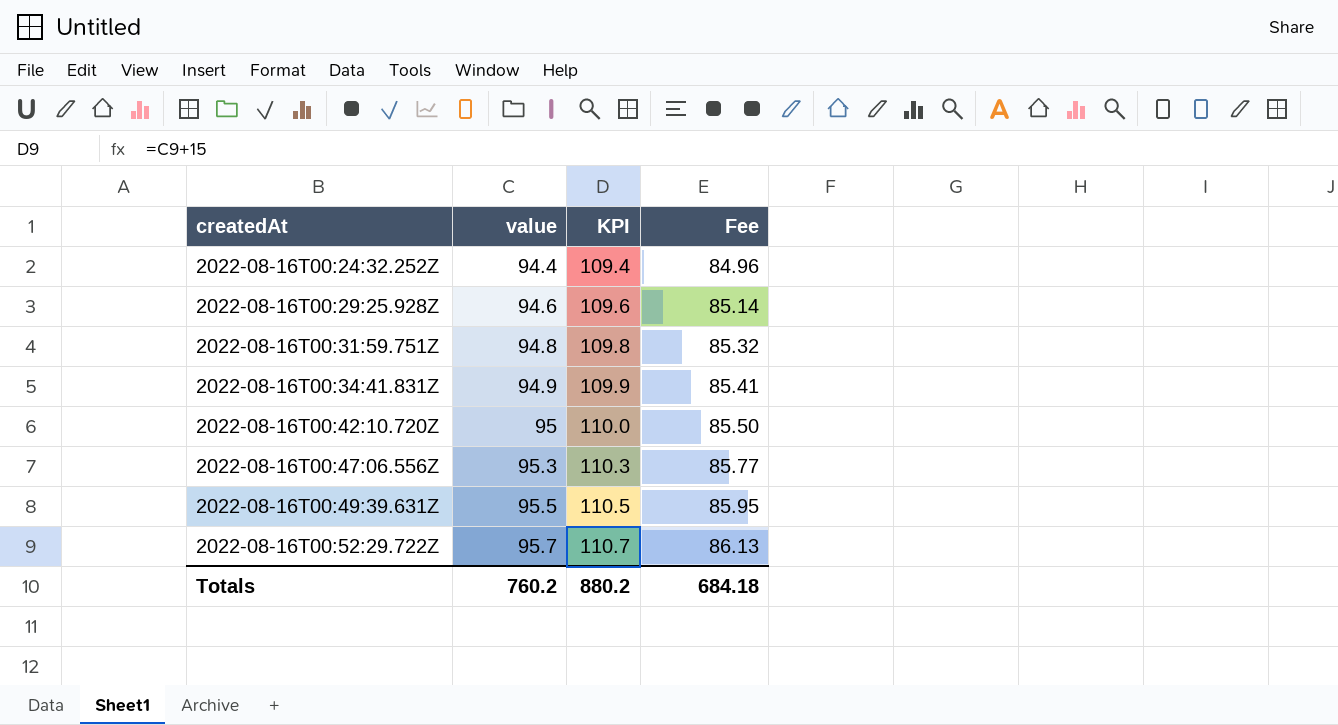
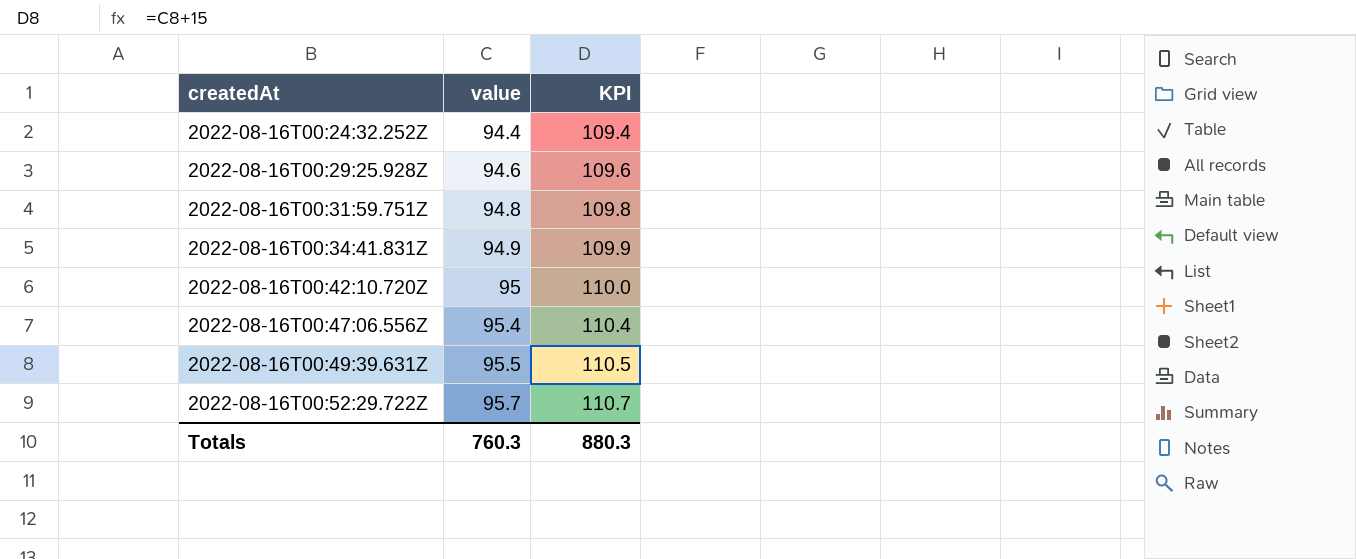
column Fee | formula: [value] * 0.9 -> none
2022-08-16T00:47:06.556Z | value: 95.3 -> 95.4
2022-08-16T00:47:06.556Z | KPI: 110.3 -> 110.4
Totals | value: 760.2 -> 760.3
Totals | KPI: 880.2 -> 880.3

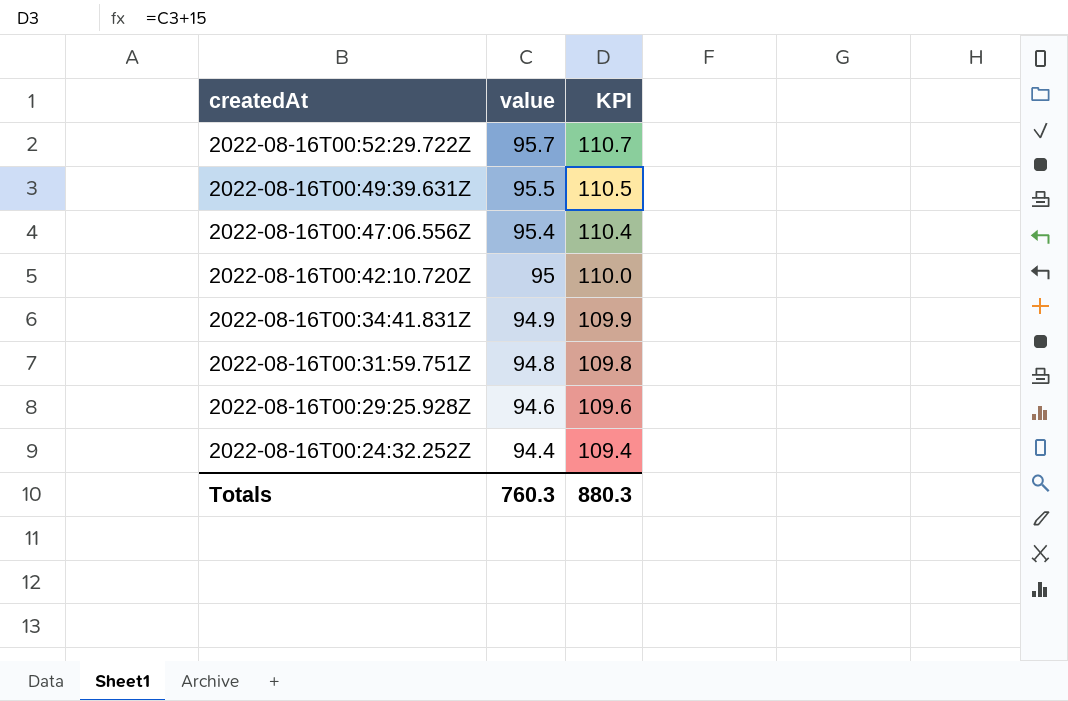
row order: createdAt ascending -> createdAt descending

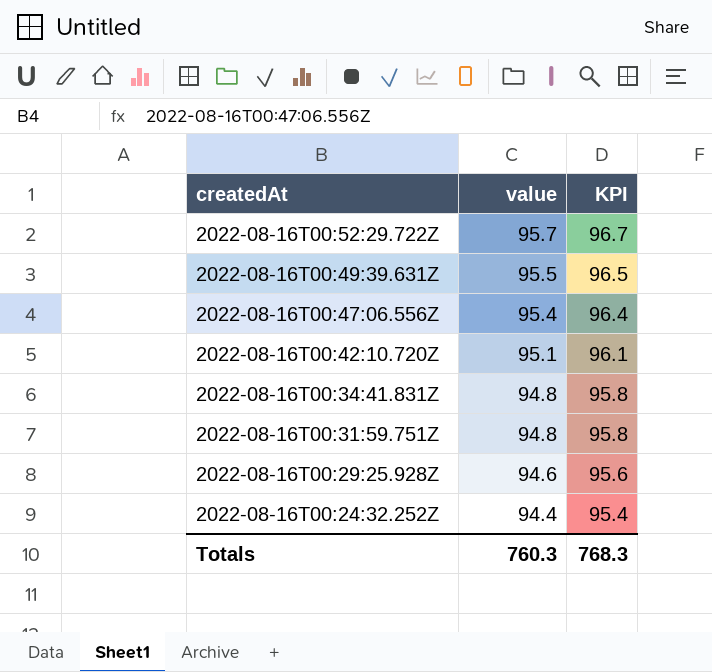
column KPI | formula: [value] + 15 -> [value] + 1
2022-08-16T00:42:10.720Z | value: 95 -> 95.1
2022-08-16T00:34:41.831Z | value: 94.9 -> 94.8
Totals | KPI: 880.3 -> 768.3

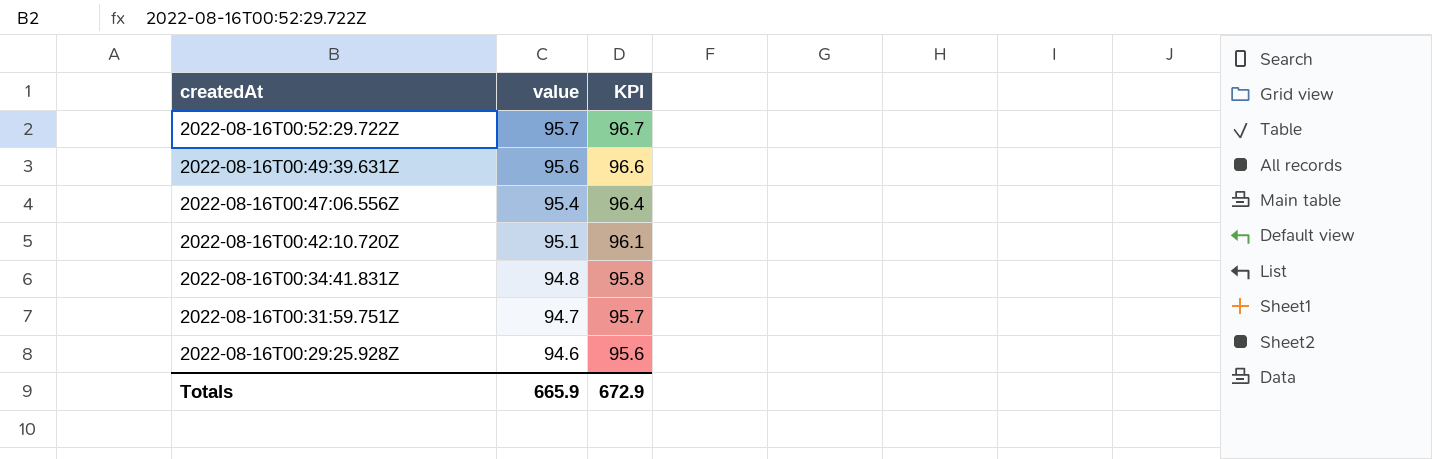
row 2022-08-16T00:24:32.252Z: 94.4 | 95.4 -> none
2022-08-16T00:49:39.631Z | value: 95.5 -> 95.6
2022-08-16T00:49:39.631Z | KPI: 96.5 -> 96.6
2022-08-16T00:31:59.751Z | value: 94.8 -> 94.7
2022-08-16T00:31:59.751Z | KPI: 95.8 -> 95.7
Totals | value: 760.3 -> 665.9
Totals | KPI: 768.3 -> 672.9

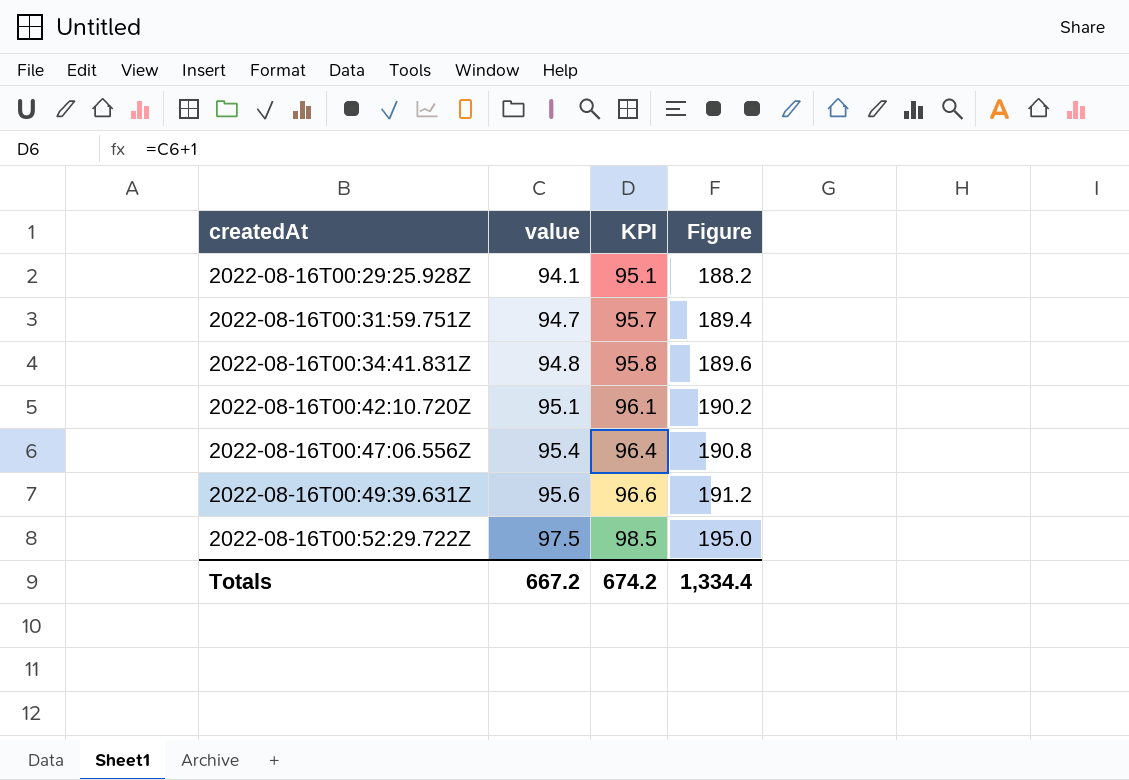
row order: createdAt descending -> createdAt ascending
column Figure | formula: none -> [value] * 2
2022-08-16T00:29:25.928Z | value: 94.6 -> 94.1
2022-08-16T00:29:25.928Z | KPI: 95.6 -> 95.1
2022-08-16T00:52:29.722Z | value: 95.7 -> 97.5
2022-08-16T00:52:29.722Z | KPI: 96.7 -> 98.5
Totals | value: 665.9 -> 667.2
Totals | KPI: 672.9 -> 674.2

